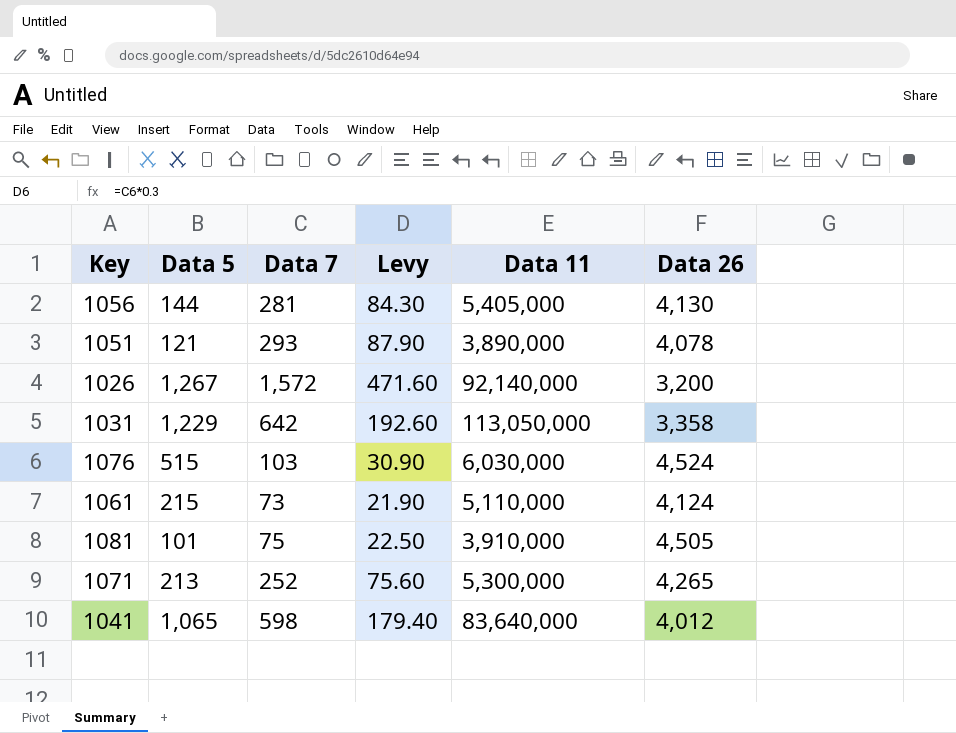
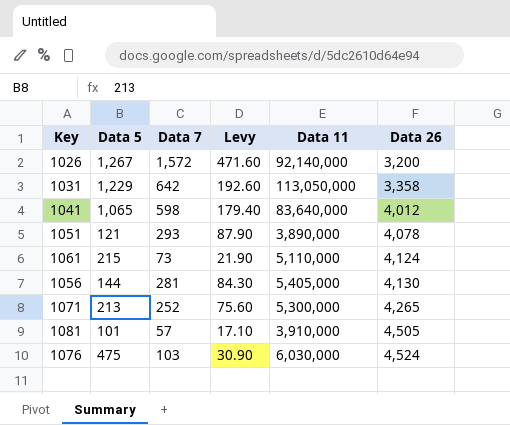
row order: none -> Data 26 ascending
1081 | Data 7: 75 -> 57
1081 | Levy: 22.50 -> 17.10
1076 | Data 5: 515 -> 475

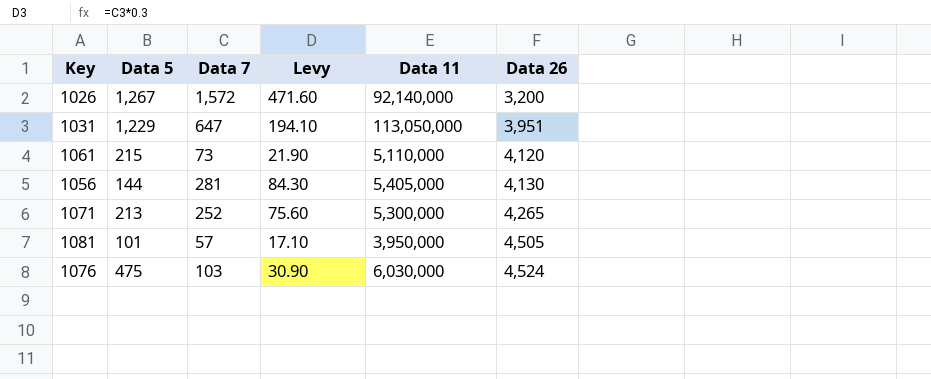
row 1041: 1,065 | 598 | 179.40 | 83,640,000 | 4,012 -> none
row 1051: 121 | 293 | 87.90 | 3,890,000 | 4,078 -> none
1031 | Data 7: 642 -> 647
1031 | Levy: 192.60 -> 194.10
1031 | Data 26: 3,358 -> 3,951
1061 | Data 26: 4,124 -> 4,120
1081 | Data 11: 3,910,000 -> 3,950,000

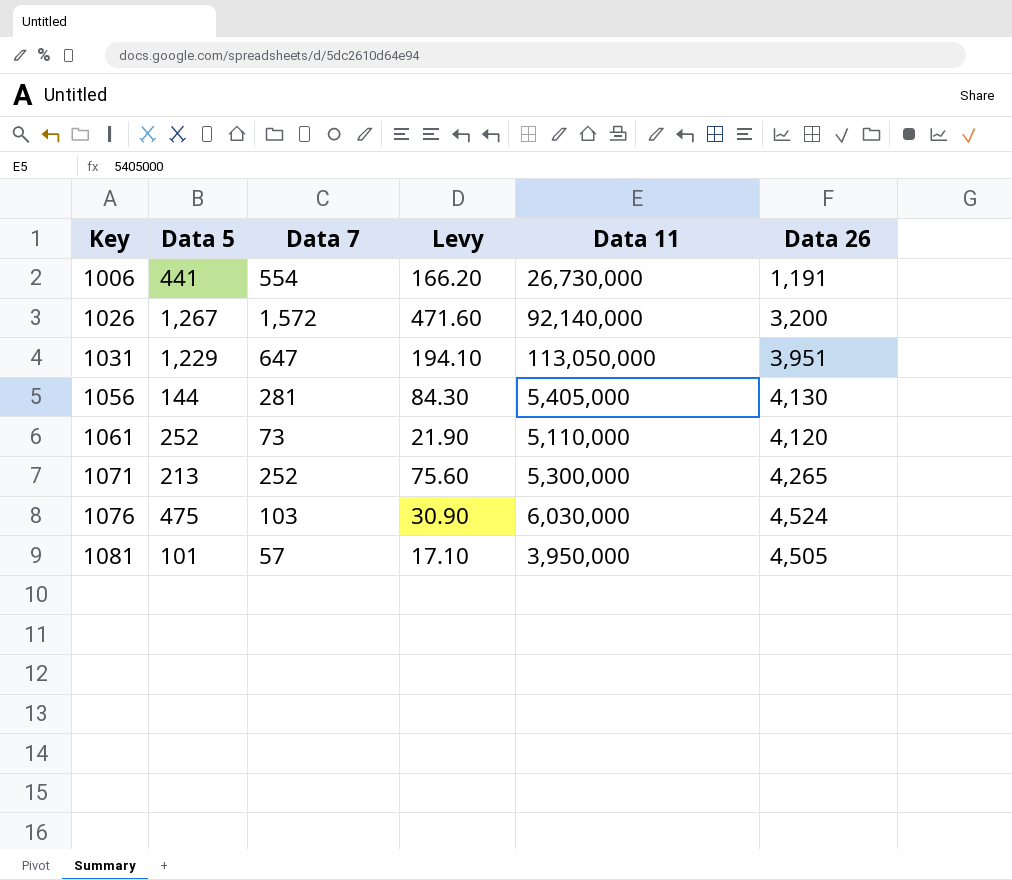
row order: Data 26 ascending -> Key ascending
row 1006: none -> 441 | 554 | 166.20 | 26,730,000 | 1,191
1061 | Data 5: 215 -> 252

